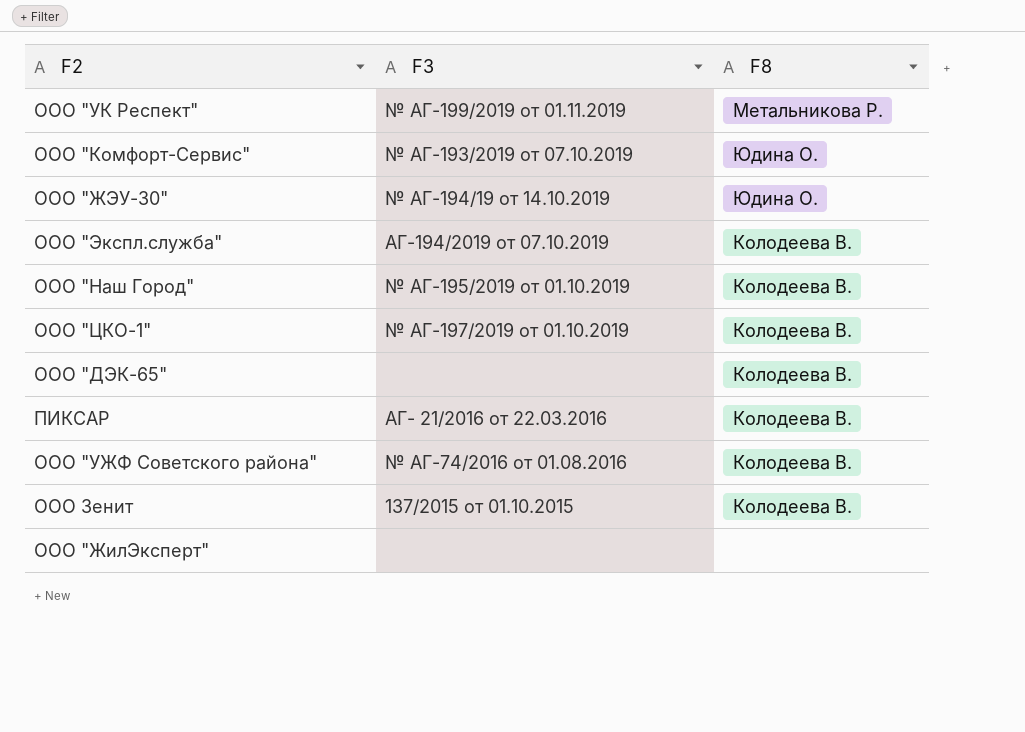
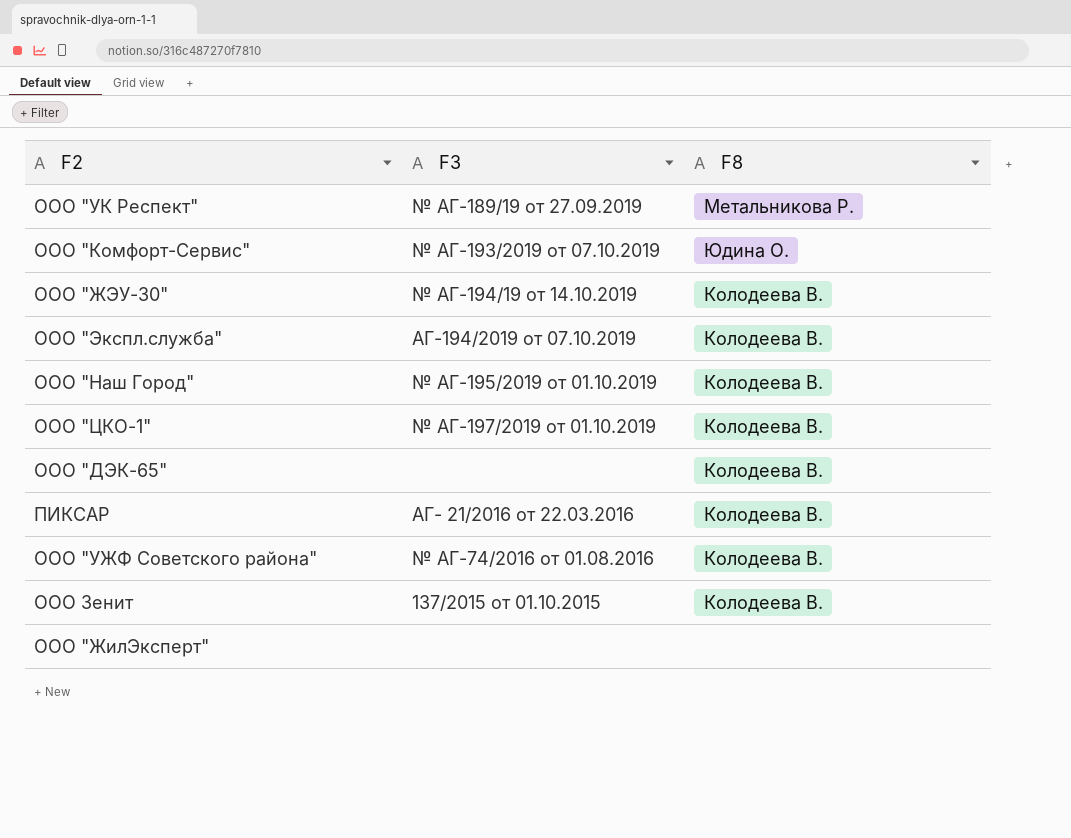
ООО "УК Респект" | F3: № АГ-199/2019 от 01.11.2019 -> № АГ-189/19 от 27.09.2019
ООО "ЖЭУ-30" | F8: Юдина О. -> Колодеева В.

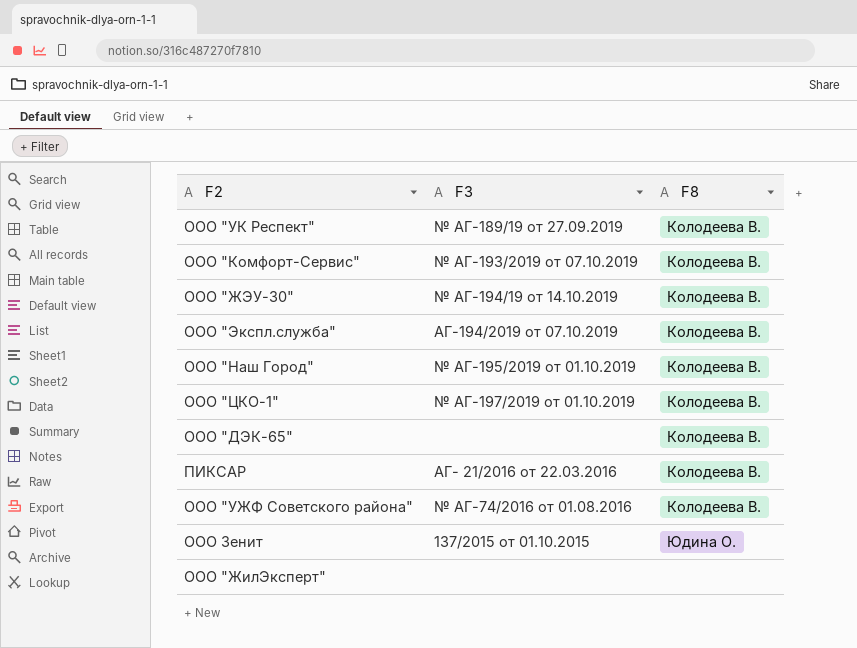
ООО "УК Респект" | F8: Метальникова Р. -> Колодеева В.
ООО "Комфорт-Сервис" | F8: Юдина О. -> Колодеева В.
ООО Зенит | F8: Колодеева В. -> Юдина О.

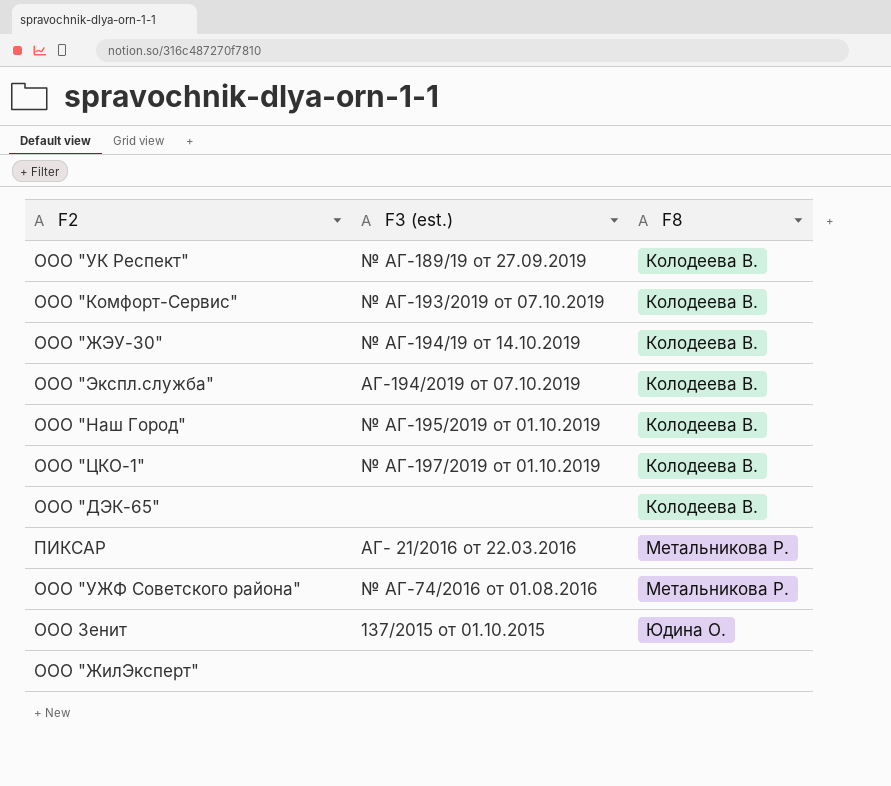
column name: F3 -> F3 (est.)
ПИКСАР | F8: Колодеева В. -> Метальникова Р.
ООО "УЖФ Советского района" | F8: Колодеева В. -> Метальникова Р.

